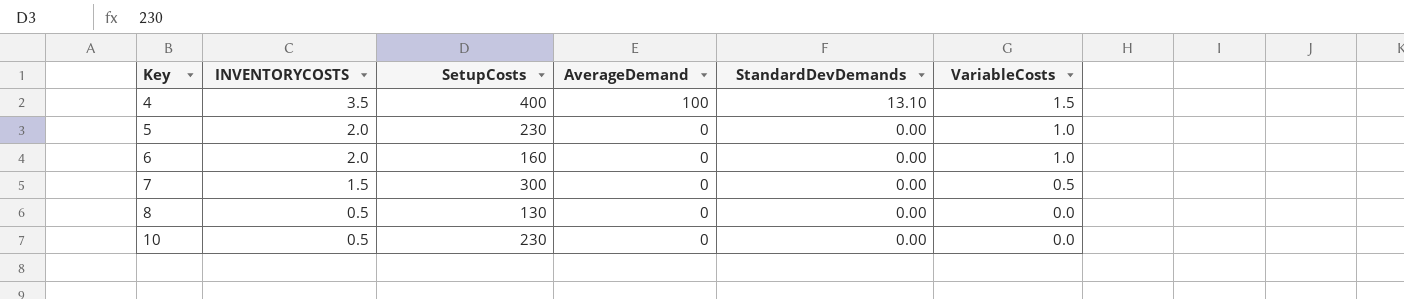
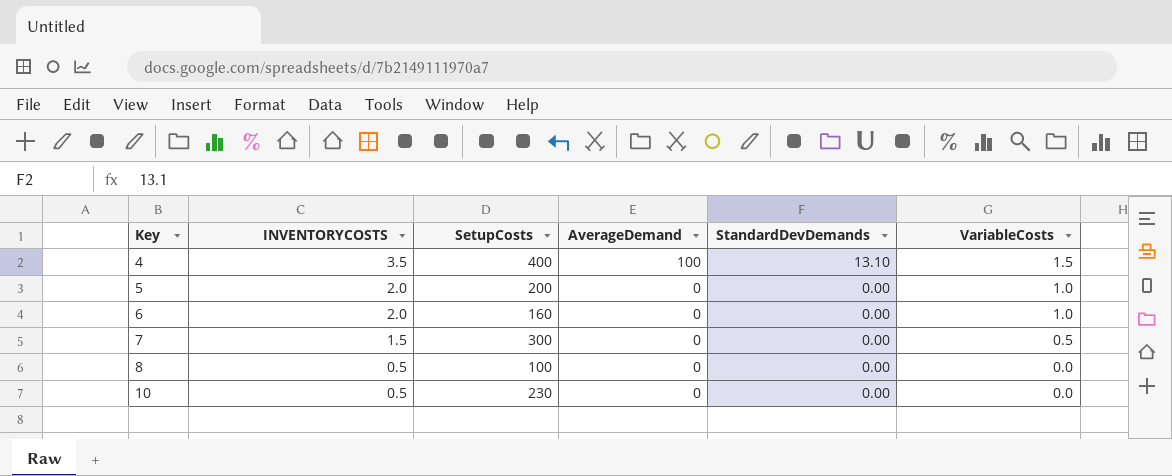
5 | SetupCosts: 230 -> 200
8 | SetupCosts: 130 -> 100

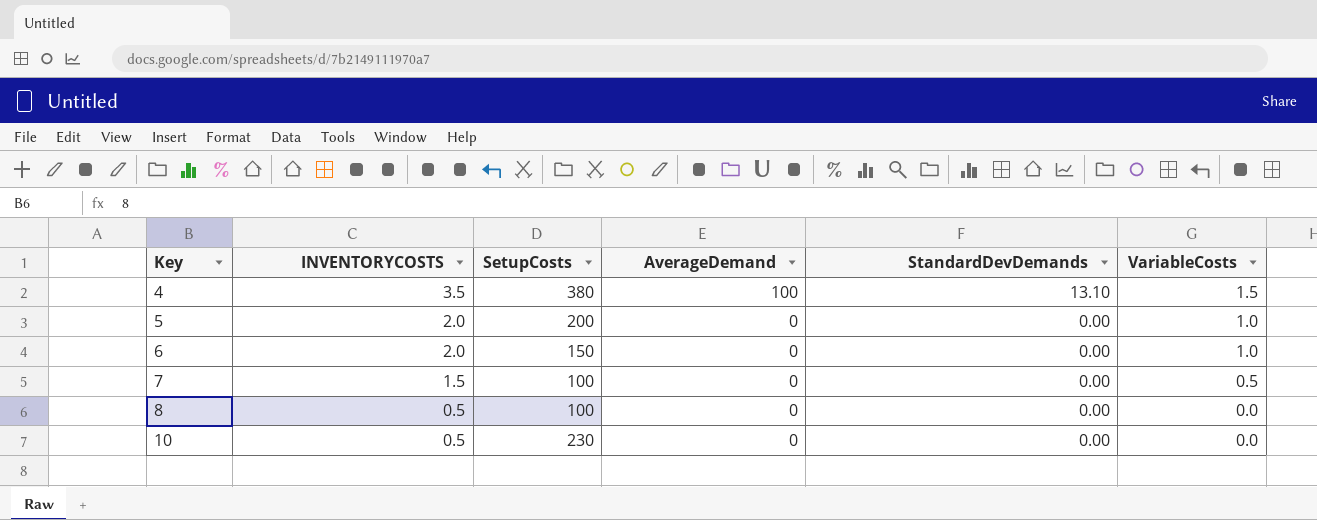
4 | SetupCosts: 400 -> 380
6 | SetupCosts: 160 -> 150
7 | SetupCosts: 300 -> 100

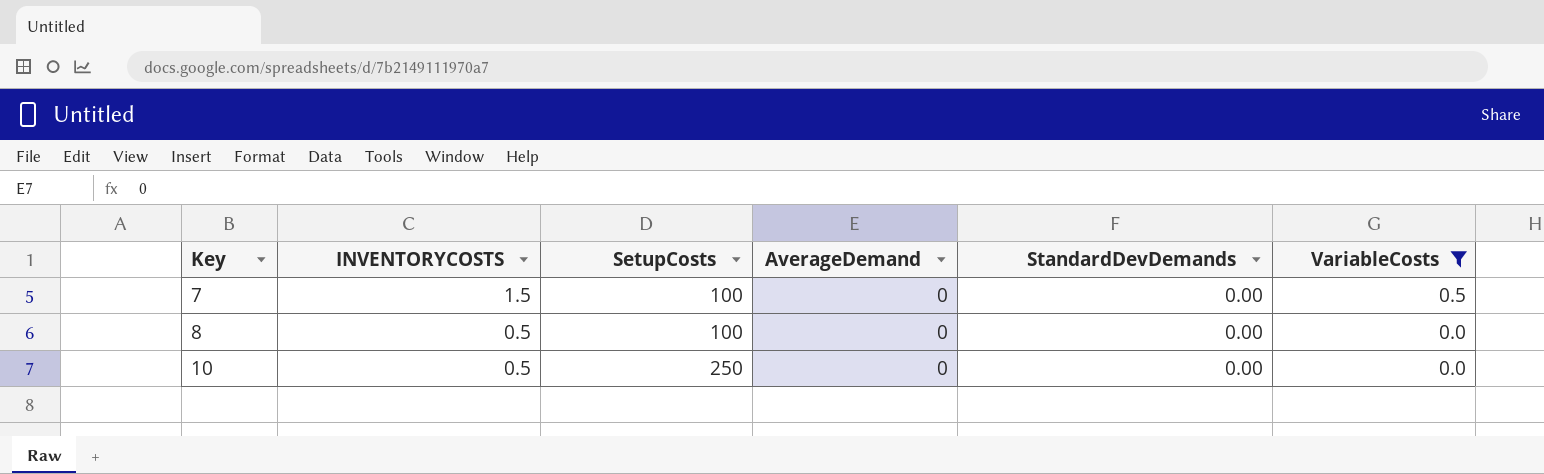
filter: none -> VariableCosts <= 0.5
10 | SetupCosts: 230 -> 250

